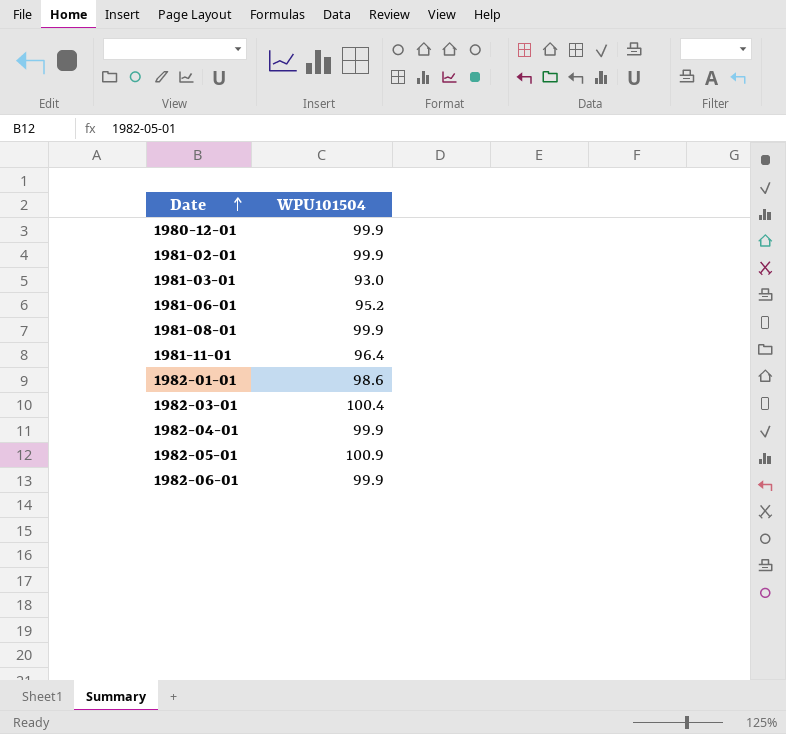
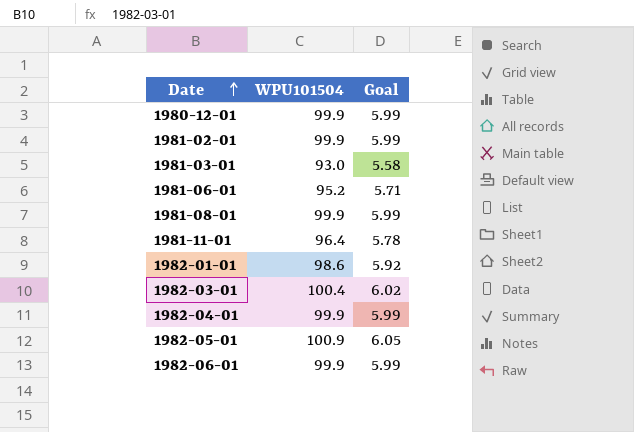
column Goal | formula: none -> [WPU101504] * 0.06

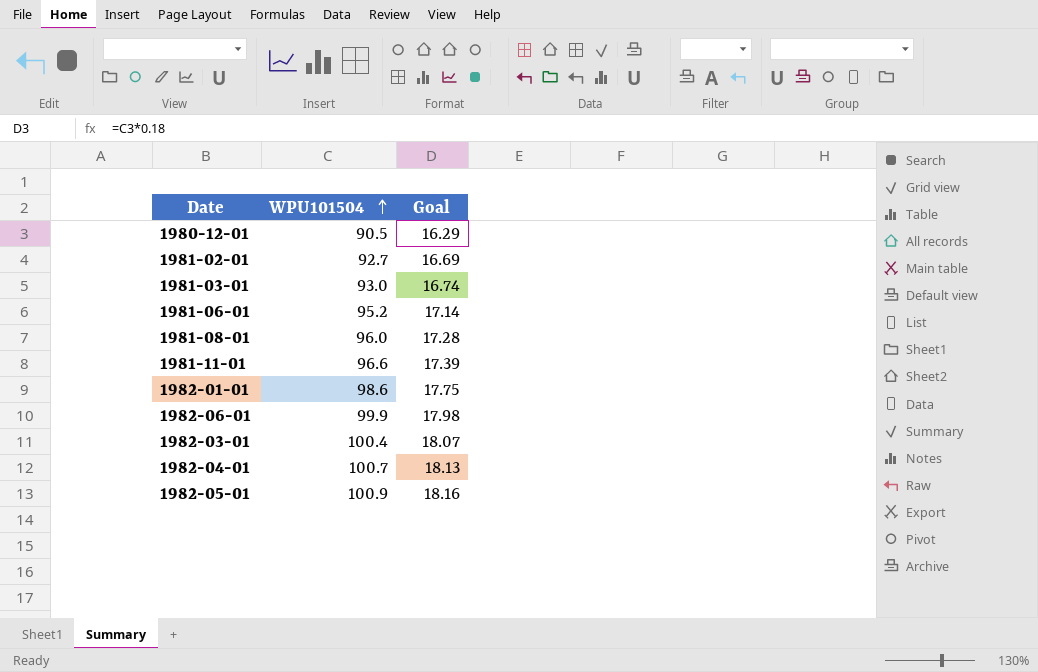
row order: Date ascending -> WPU101504 ascending
column Goal | formula: [WPU101504] * 0.06 -> [WPU101504] * 0.18
1980-12-01 | WPU101504: 99.9 -> 90.5
1981-02-01 | WPU101504: 99.9 -> 92.7
1981-08-01 | WPU101504: 99.9 -> 96.0
1981-11-01 | WPU101504: 96.4 -> 96.6
1982-04-01 | WPU101504: 99.9 -> 100.7

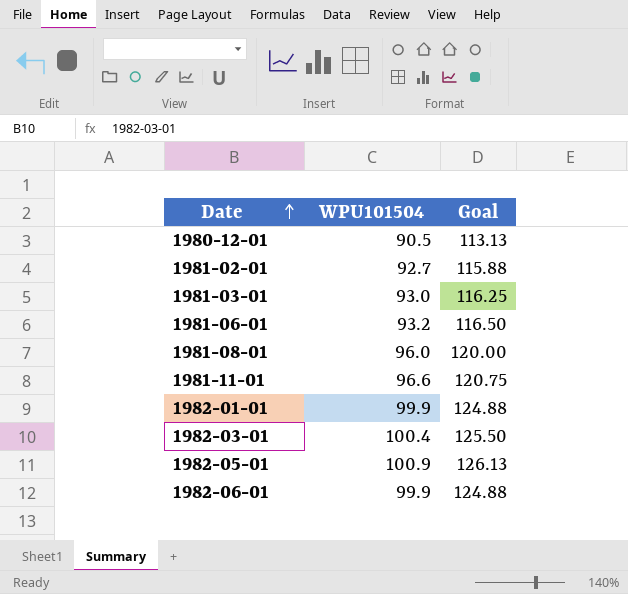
row order: WPU101504 ascending -> Date ascending
column Goal | formula: [WPU101504] * 0.18 -> [WPU101504] * 1.25
row 1982-04-01: 100.7 | 18.13 -> none
1981-06-01 | WPU101504: 95.2 -> 93.2
1982-01-01 | WPU101504: 98.6 -> 99.9

